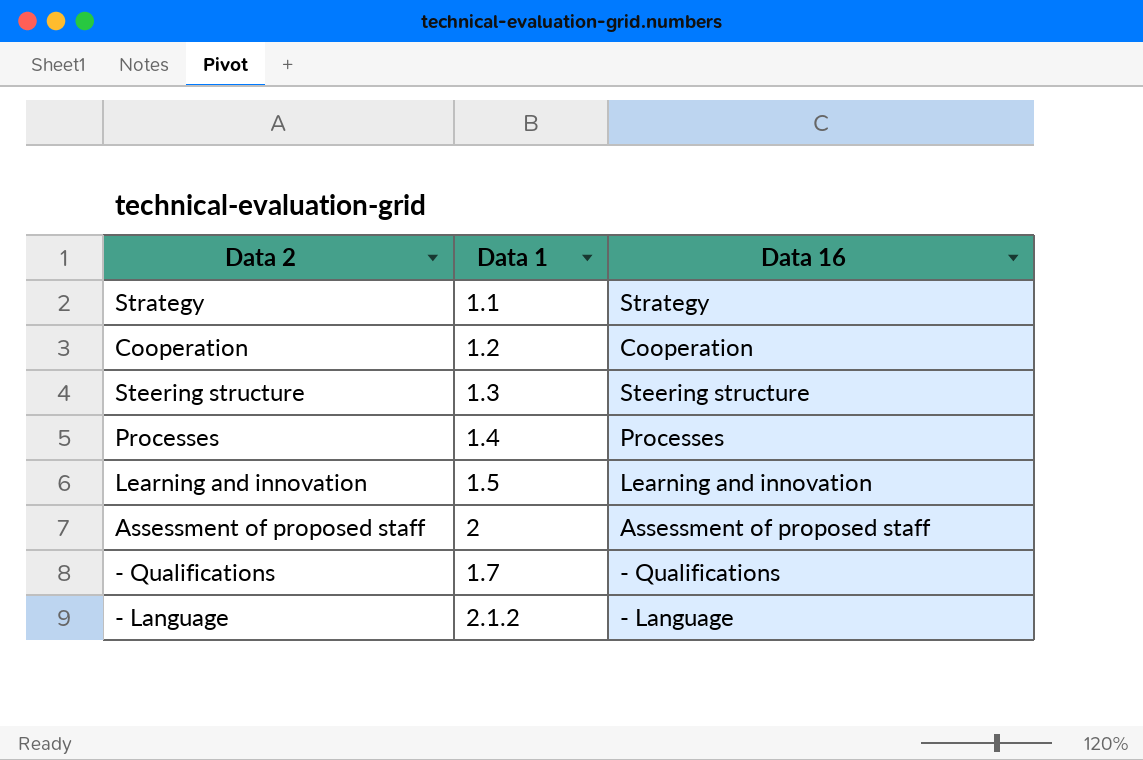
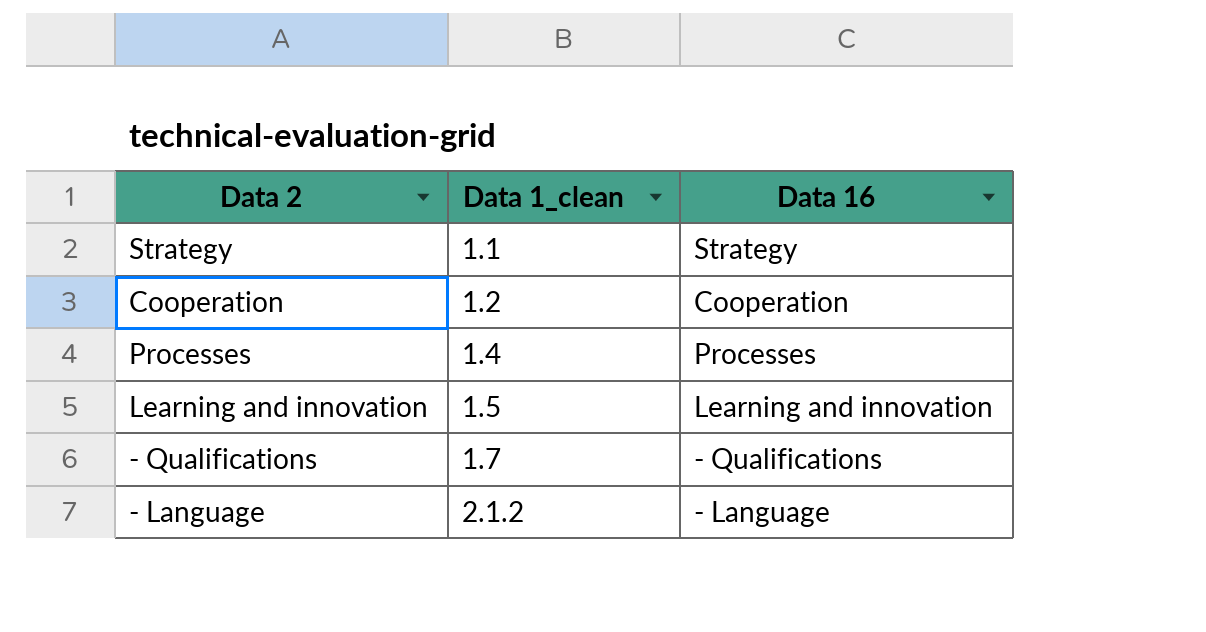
column name: Data 1 -> Data 1_clean
row Steering structure: 1.3 | Steering structure -> none
row Assessment of proposed staff: 2 | Assessment of proposed staff -> none

